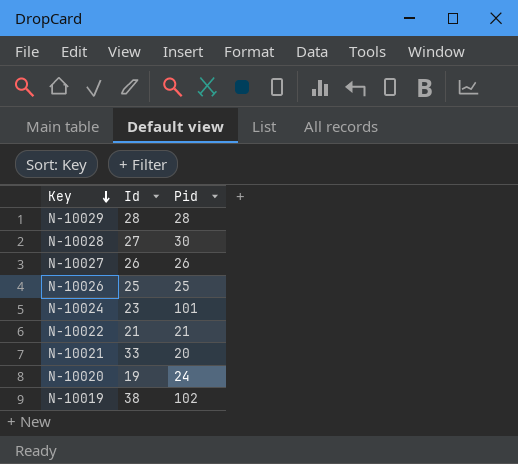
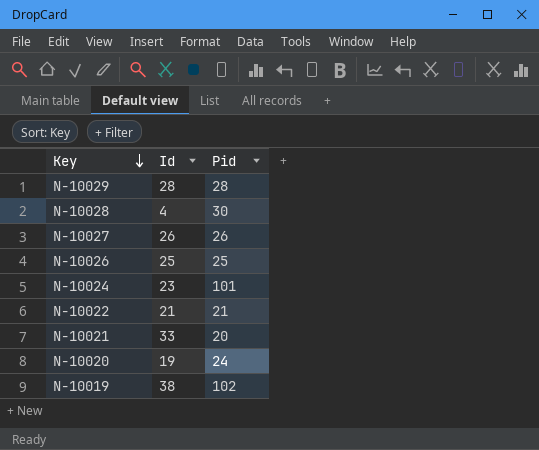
N-10028 | Id: 27 -> 4

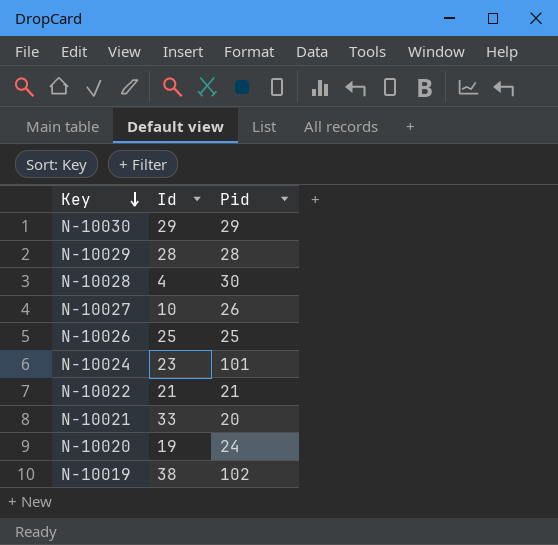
row N-10030: none -> 29 | 29
N-10027 | Id: 26 -> 10

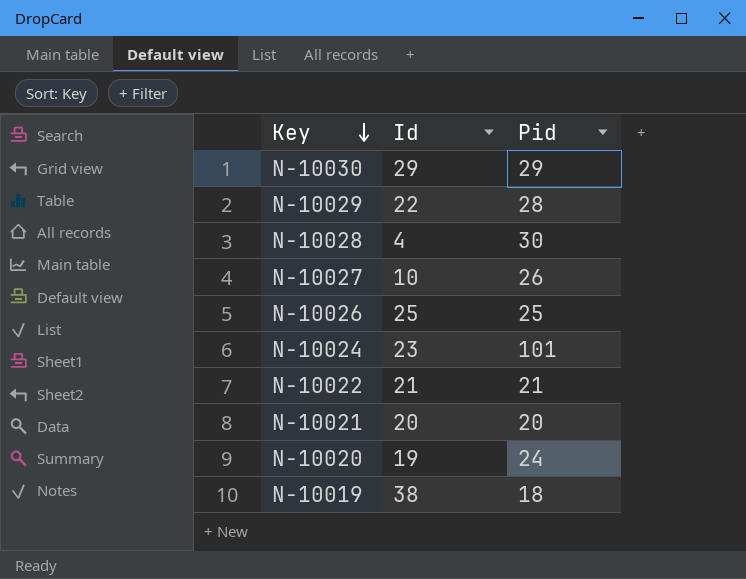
N-10029 | Id: 28 -> 22
N-10021 | Id: 33 -> 20
N-10019 | Pid: 102 -> 18

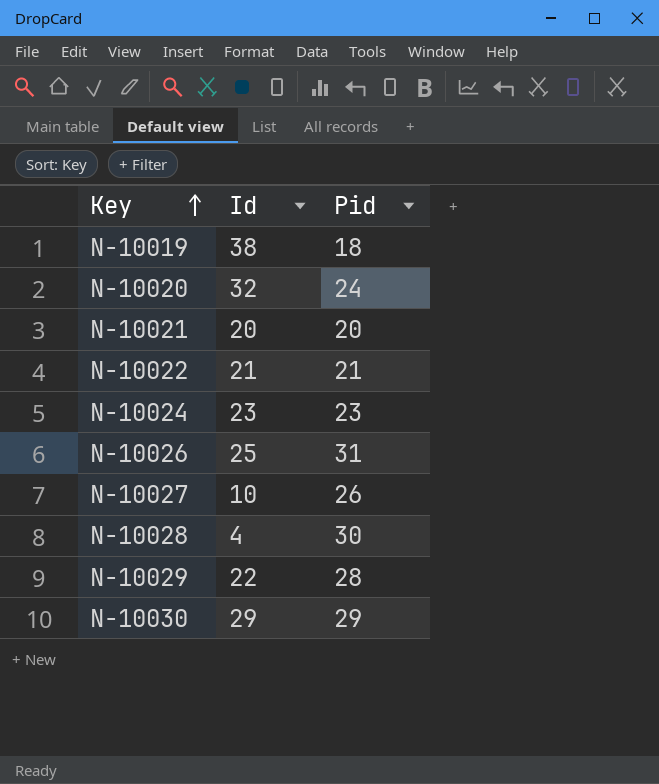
row order: Key descending -> Key ascending
N-10020 | Id: 19 -> 32
N-10024 | Pid: 101 -> 23
N-10026 | Pid: 25 -> 31

